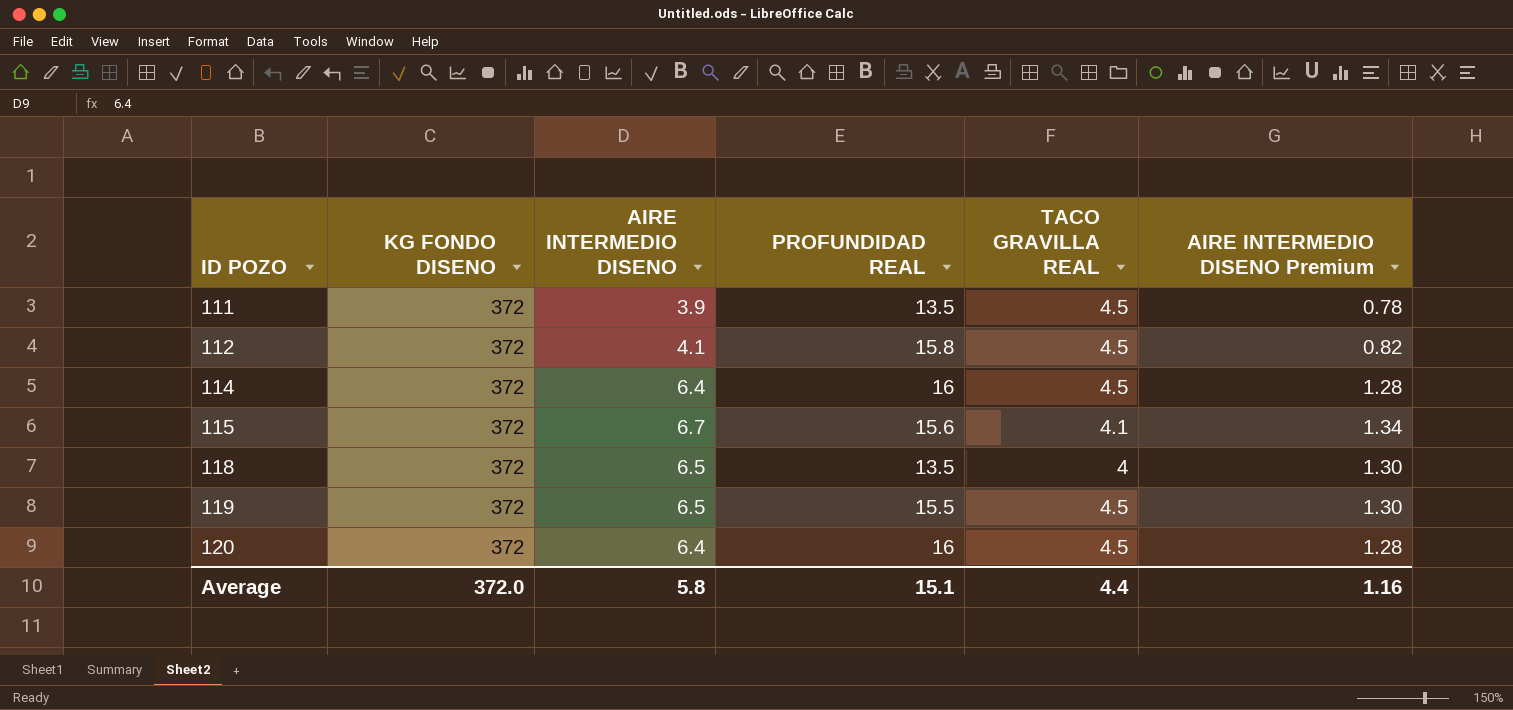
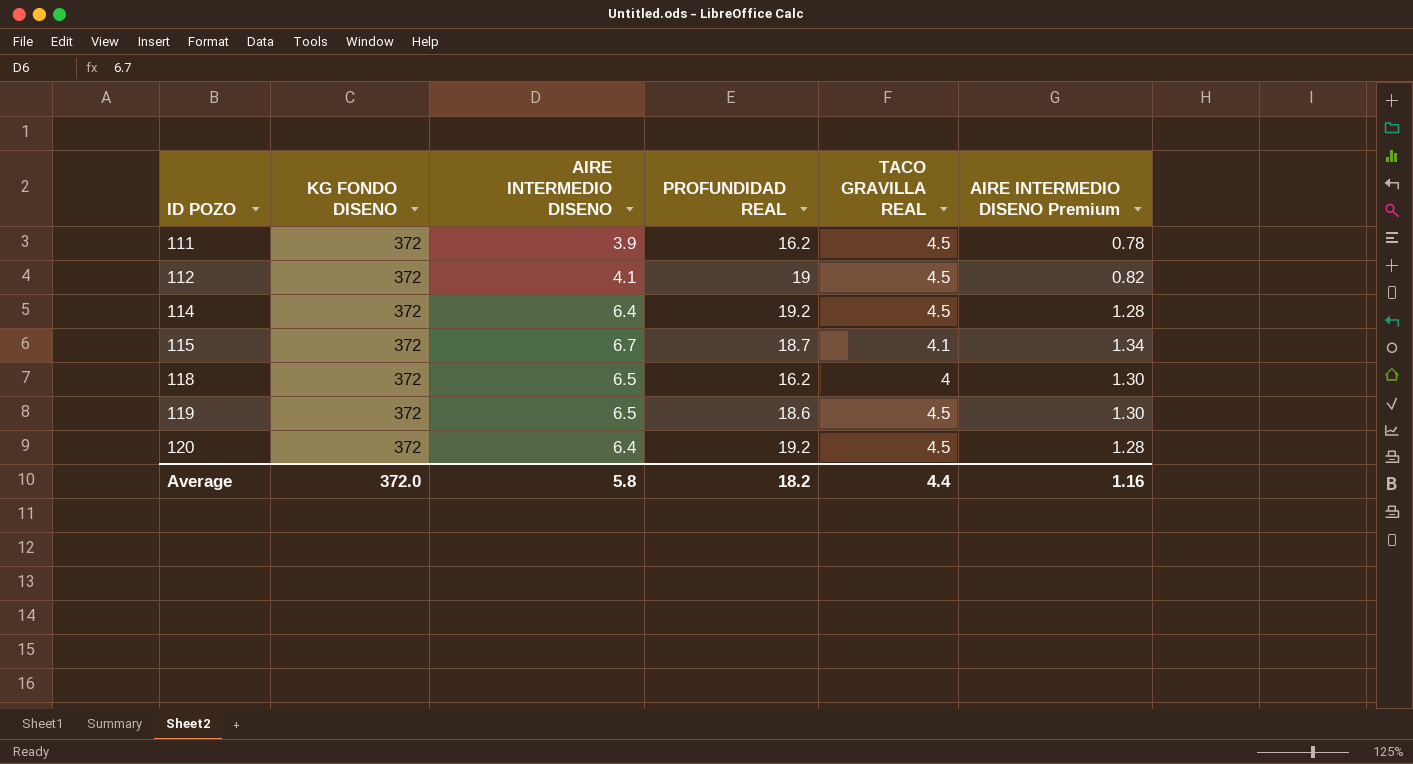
111 | PROFUNDIDAD REAL: 13.5 -> 16.2
112 | PROFUNDIDAD REAL: 15.8 -> 19
114 | PROFUNDIDAD REAL: 16 -> 19.2
115 | PROFUNDIDAD REAL: 15.6 -> 18.7
118 | PROFUNDIDAD REAL: 13.5 -> 16.2
119 | PROFUNDIDAD REAL: 15.5 -> 18.6
120 | PROFUNDIDAD REAL: 16 -> 19.2
Average | PROFUNDIDAD REAL: 15.1 -> 18.2

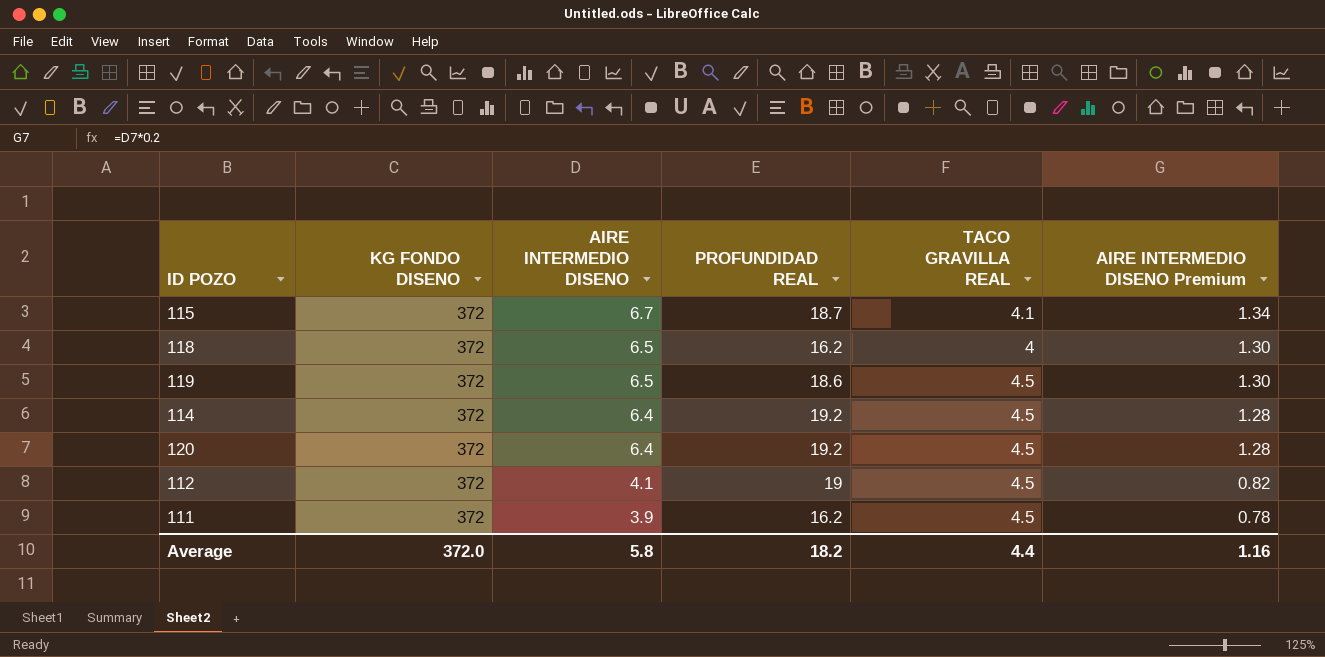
row order: ID POZO ascending -> AIRE INTERMEDIO DISENO descending

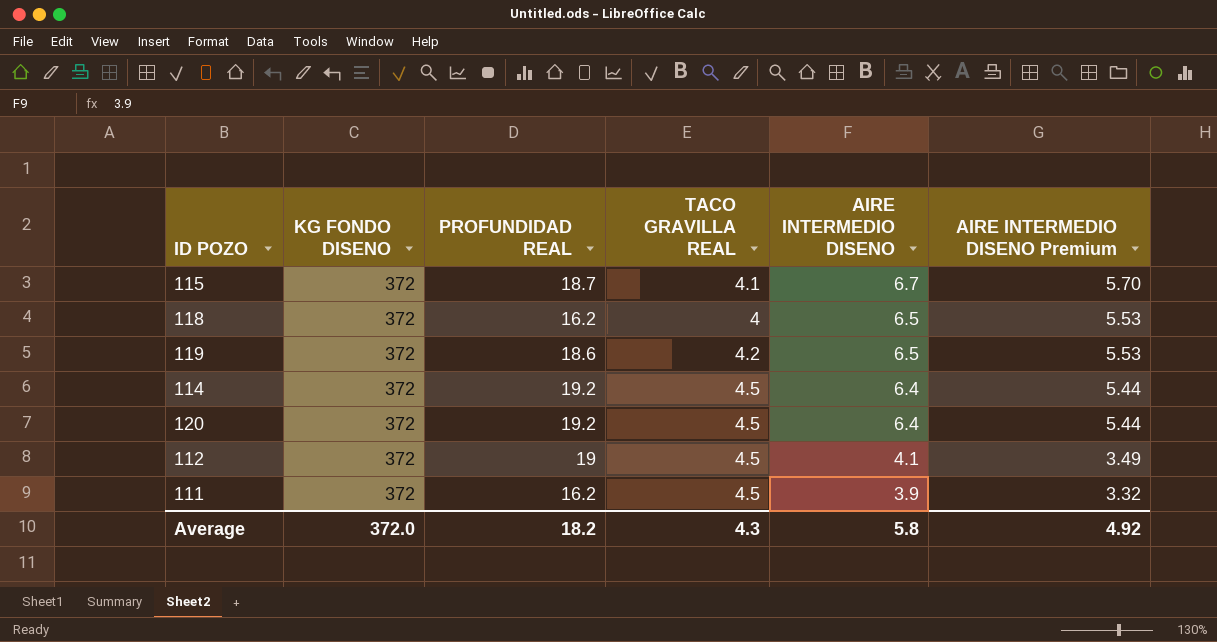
column AIRE INTERMEDIO DISENO | position: 3 -> 5
column AIRE INTERMEDIO DISENO Premium | formula: [AIRE INTERMEDIO DISENO] * 0.2 -> [AIRE INTERMEDIO DISENO] * 0.85
119 | TACO GRAVILLA REAL: 4.5 -> 4.2
Average | TACO GRAVILLA REAL: 4.4 -> 4.3
Average | AIRE INTERMEDIO DISENO Premium: 1.16 -> 4.92

